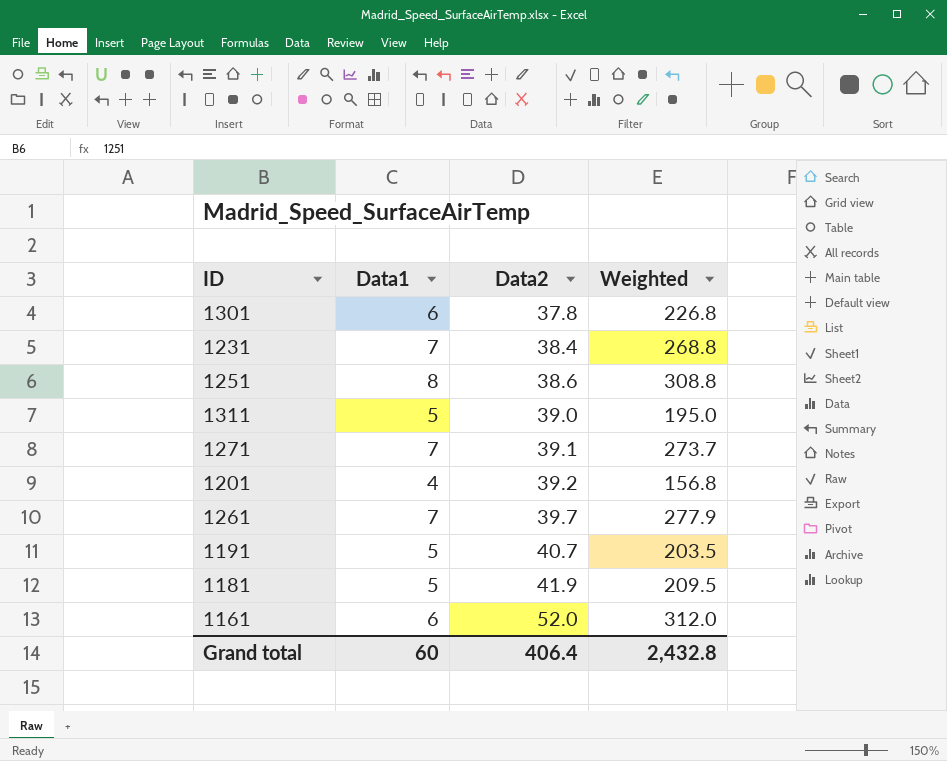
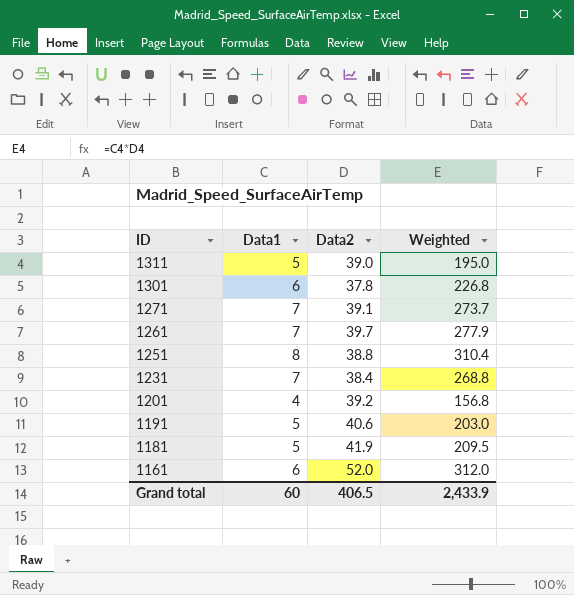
row order: Data2 ascending -> ID descending
1251 | Data2: 38.6 -> 38.8
1251 | Weighted: 308.8 -> 310.4
1191 | Data2: 40.7 -> 40.6
1191 | Weighted: 203.5 -> 203.0
Grand total | Data2: 406.4 -> 406.5
Grand total | Weighted: 2,432.8 -> 2,433.9

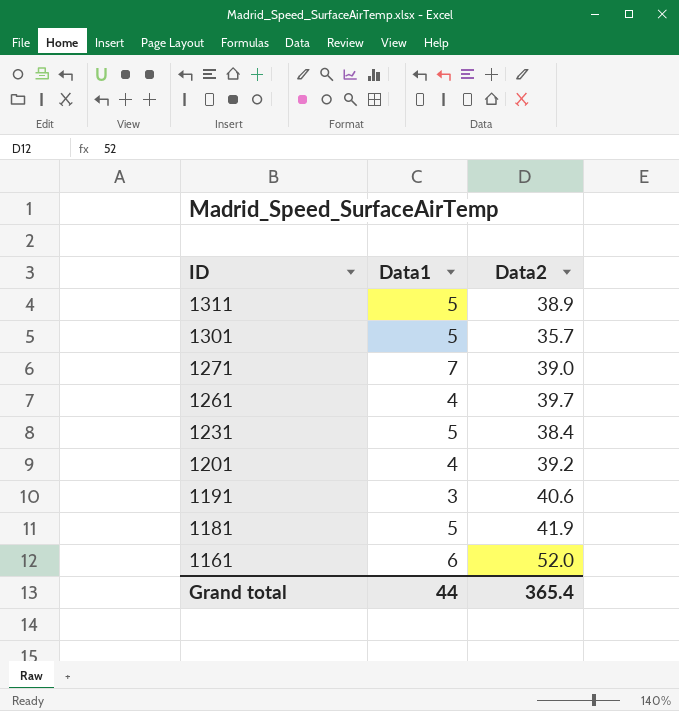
column Weighted | formula: [Data1] * [Data2] -> none
row 1251: 8 | 38.8 | 310.4 -> none
1311 | Data2: 39.0 -> 38.9
1301 | Data1: 6 -> 5
1301 | Data2: 37.8 -> 35.7
1271 | Data2: 39.1 -> 39.0
1261 | Data1: 7 -> 4
1231 | Data1: 7 -> 5
1191 | Data1: 5 -> 3
Grand total | Data1: 60 -> 44
Grand total | Data2: 406.5 -> 365.4

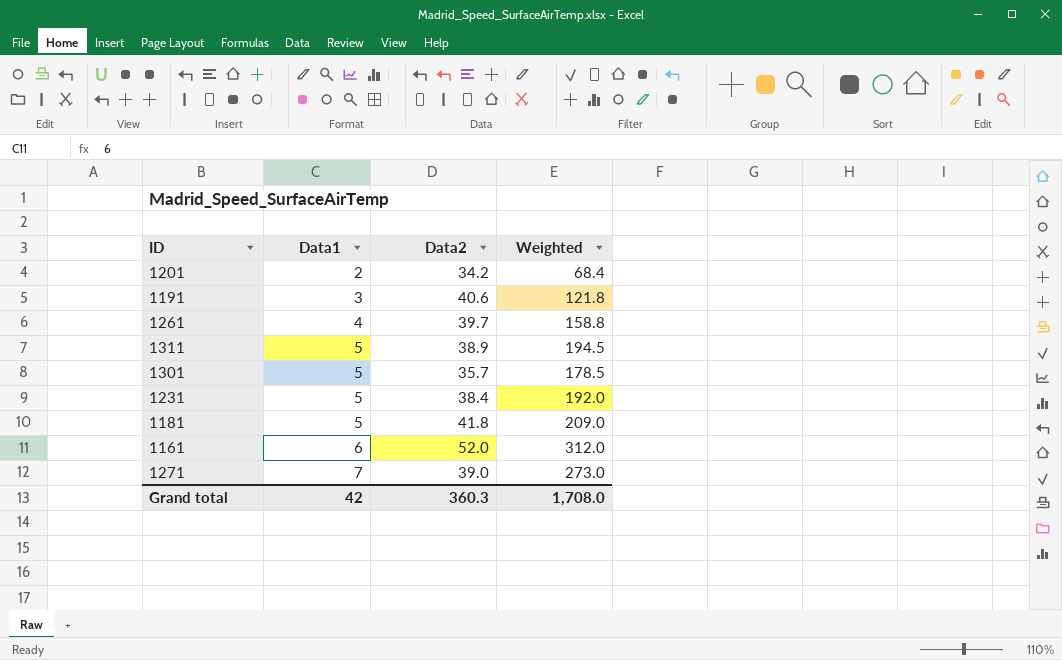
row order: ID descending -> Data1 ascending
column Weighted | formula: none -> [Data1] * [Data2]
1201 | Data1: 4 -> 2
1201 | Data2: 39.2 -> 34.2
1181 | Data2: 41.9 -> 41.8
Grand total | Data1: 44 -> 42
Grand total | Data2: 365.4 -> 360.3

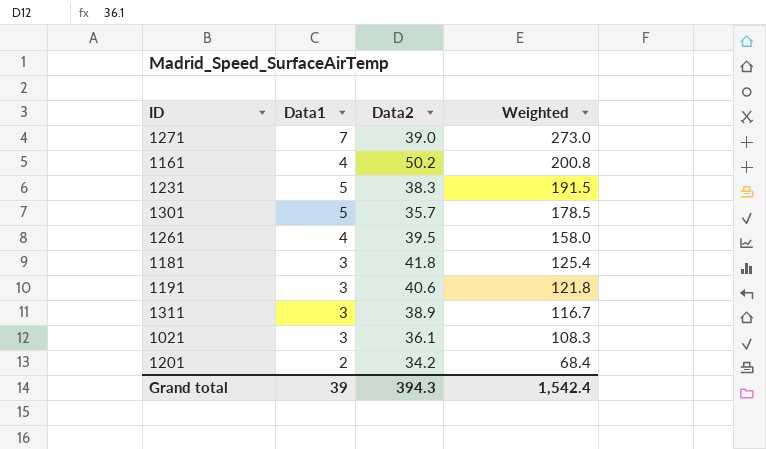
row order: Data1 ascending -> Weighted descending
1161 | Data1: 6 -> 4
1161 | Data2: 52.0 -> 50.2
1161 | Weighted: 312.0 -> 200.8
1231 | Data2: 38.4 -> 38.3
1231 | Weighted: 192.0 -> 191.5
1261 | Data2: 39.7 -> 39.5
1261 | Weighted: 158.8 -> 158.0
1181 | Data1: 5 -> 3
1181 | Weighted: 209.0 -> 125.4
1311 | Data1: 5 -> 3
1311 | Weighted: 194.5 -> 116.7
row 1021: none -> 3 | 36.1 | 108.3
Grand total | Data1: 42 -> 39
Grand total | Data2: 360.3 -> 394.3
Grand total | Weighted: 1,708.0 -> 1,542.4

